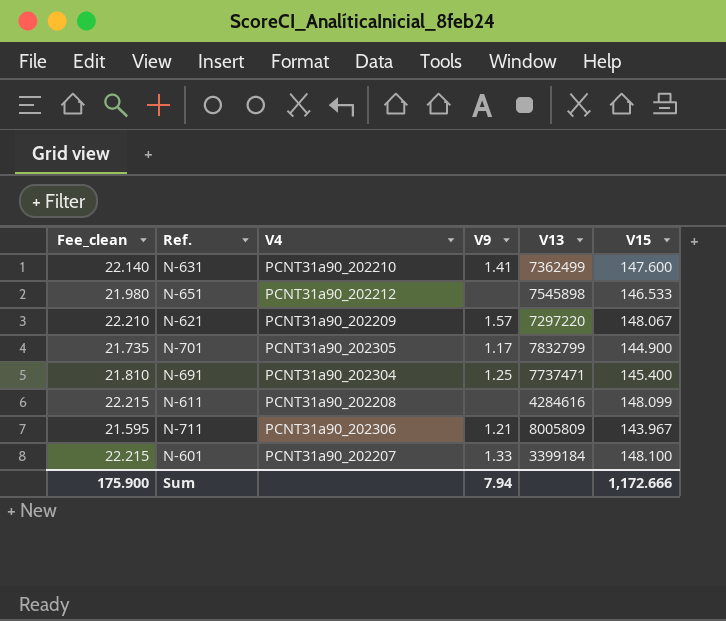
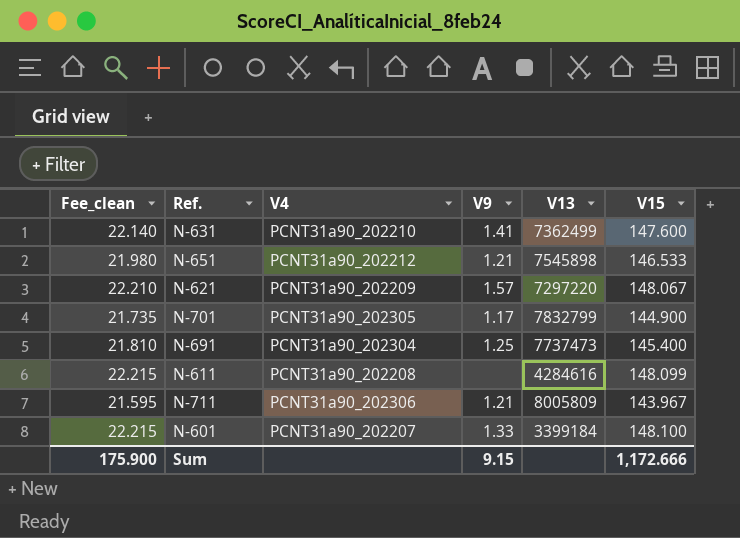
N-651 | V9: none -> 1.21
N-691 | V13: 7737471 -> 7737473
Sum | V9: 7.94 -> 9.15

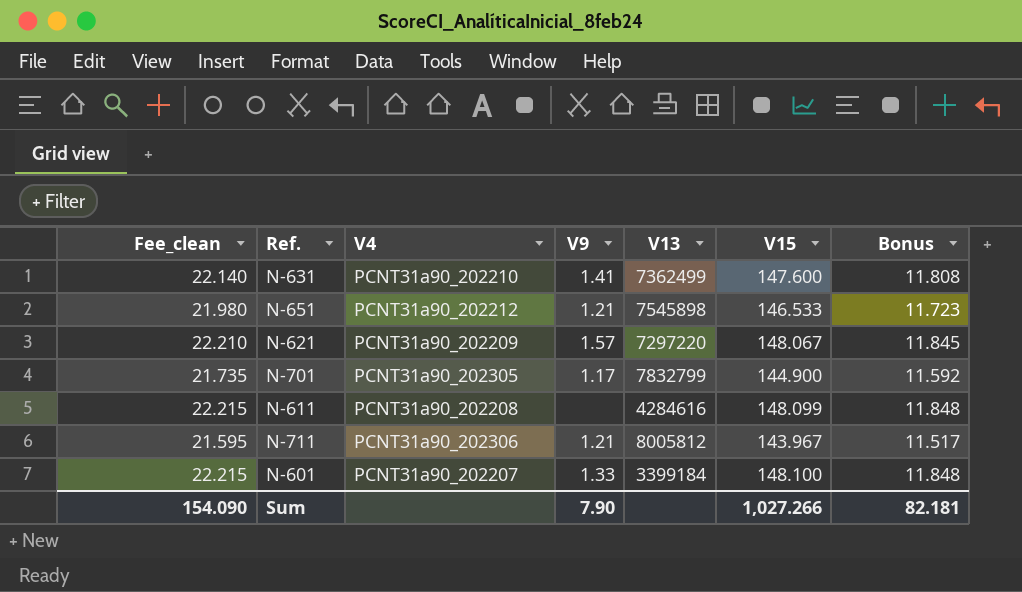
column Bonus | formula: none -> [V15] * 0.08
row N-691: 21.810 | PCNT31a90_202304 | 1.25 | 7737473 | 145.400 -> none
N-711 | V13: 8005809 -> 8005812
Sum | Fee_clean: 175.900 -> 154.090
Sum | V9: 9.15 -> 7.90
Sum | V15: 1,172.666 -> 1,027.266

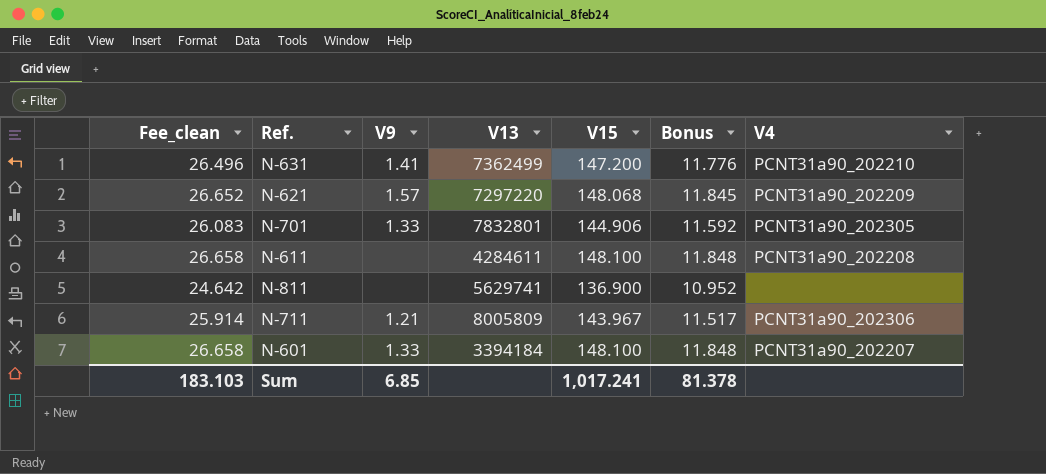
column Fee_clean | formula: [V15] * 0.15 -> [V15] * 0.18
column V4 | position: 3 -> 7
row N-651: 21.980 | PCNT31a90_202212 | 1.21 | 7545898 | 146.533 | 11.723 -> none
N-631 | V15: 147.600 -> 147.200
N-631 | Bonus: 11.808 -> 11.776
N-621 | V15: 148.067 -> 148.068
N-701 | V9: 1.17 -> 1.33
N-701 | V13: 7832799 -> 7832801
N-701 | V15: 144.900 -> 144.906
N-611 | V13: 4284616 -> 4284611
N-611 | V15: 148.099 -> 148.100
row N-811: none -> 24.642 | none | 5629741 | 136.900 | 10.952 | none
N-711 | V13: 8005812 -> 8005809
N-601 | V13: 3399184 -> 3394184
Sum | Fee_clean: 154.090 -> 183.103
Sum | V9: 7.90 -> 6.85
Sum | V15: 1,027.266 -> 1,017.241
Sum | Bonus: 82.181 -> 81.378

